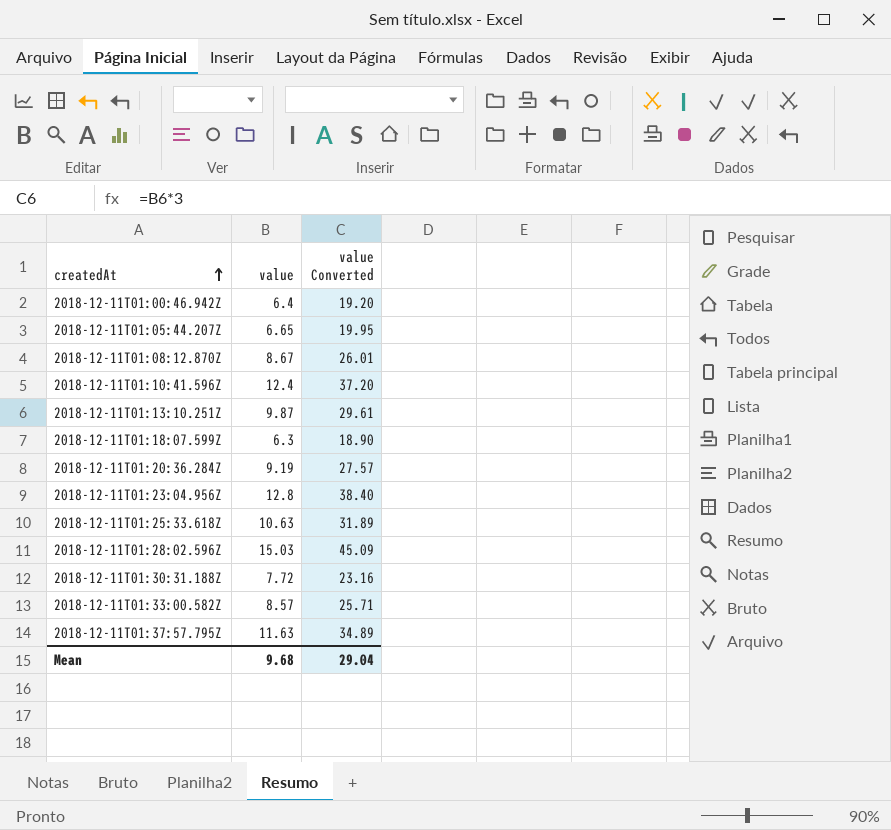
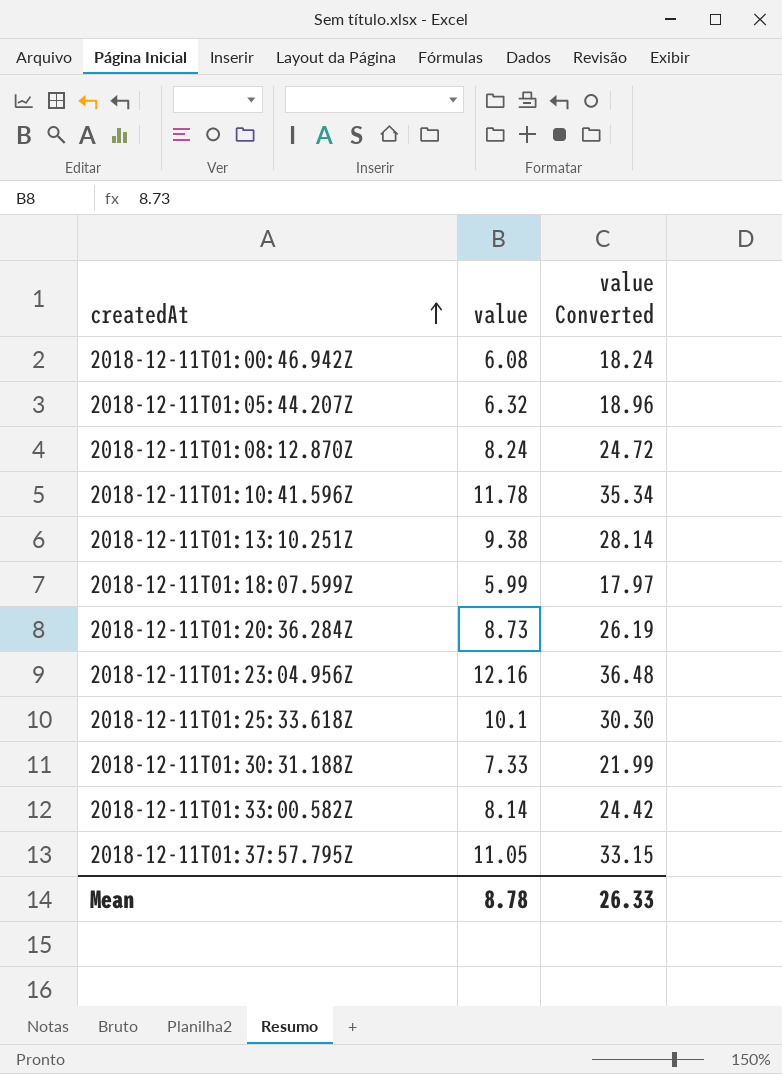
row 2018-12-11T01:28:02.596Z: 15.03 | 45.09 -> none
2018-12-11T01:00:46.942Z | value: 6.4 -> 6.08
2018-12-11T01:00:46.942Z | value Converted: 19.20 -> 18.24
2018-12-11T01:05:44.207Z | value: 6.65 -> 6.32
2018-12-11T01:05:44.207Z | value Converted: 19.95 -> 18.96
2018-12-11T01:08:12.870Z | value: 8.67 -> 8.24
2018-12-11T01:08:12.870Z | value Converted: 26.01 -> 24.72
2018-12-11T01:10:41.596Z | value: 12.4 -> 11.78
2018-12-11T01:10:41.596Z | value Converted: 37.20 -> 35.34
2018-12-11T01:13:10.251Z | value: 9.87 -> 9.38
2018-12-11T01:13:10.251Z | value Converted: 29.61 -> 28.14
2018-12-11T01:18:07.599Z | value: 6.3 -> 5.99
2018-12-11T01:18:07.599Z | value Converted: 18.90 -> 17.97
2018-12-11T01:20:36.284Z | value: 9.19 -> 8.73
2018-12-11T01:20:36.284Z | value Converted: 27.57 -> 26.19
2018-12-11T01:23:04.956Z | value: 12.8 -> 12.16
2018-12-11T01:23:04.956Z | value Converted: 38.40 -> 36.48
2018-12-11T01:25:33.618Z | value: 10.63 -> 10.1
2018-12-11T01:25:33.618Z | value Converted: 31.89 -> 30.30
2018-12-11T01:30:31.188Z | value: 7.72 -> 7.33
2018-12-11T01:30:31.188Z | value Converted: 23.16 -> 21.99
2018-12-11T01:33:00.582Z | value: 8.57 -> 8.14
2018-12-11T01:33:00.582Z | value Converted: 25.71 -> 24.42
2018-12-11T01:37:57.795Z | value: 11.63 -> 11.05
2018-12-11T01:37:57.795Z | value Converted: 34.89 -> 33.15
Mean | value: 9.68 -> 8.78
Mean | value Converted: 29.04 -> 26.33

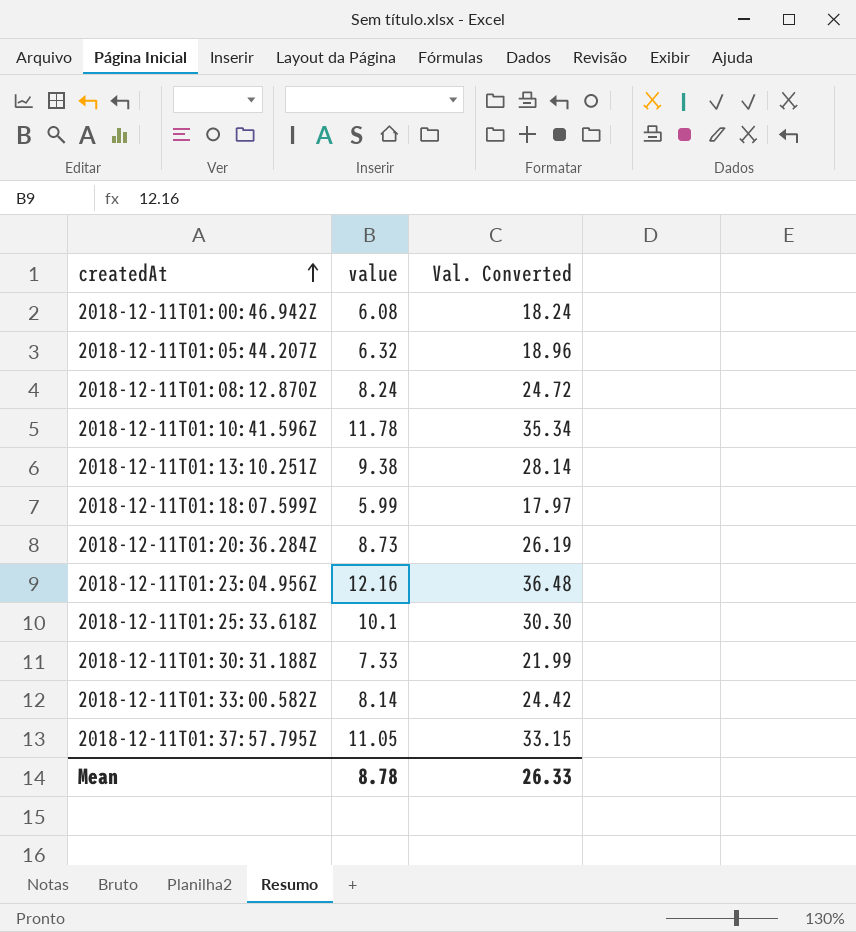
column name: value Converted -> Val. Converted

